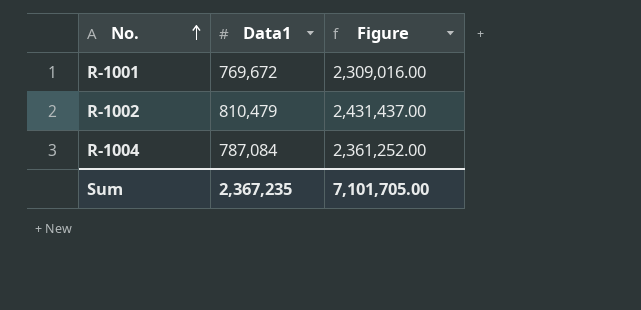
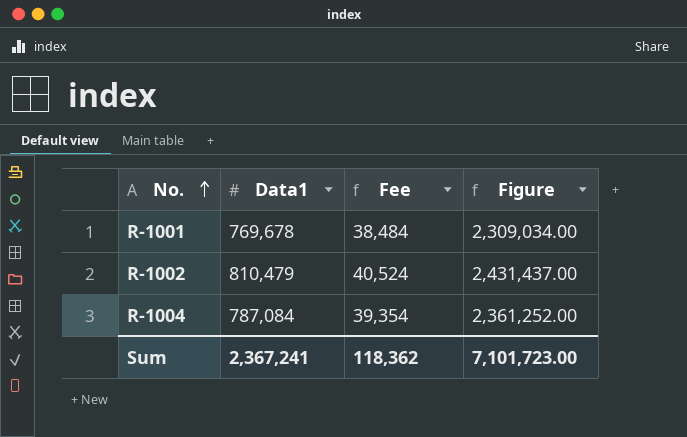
column Fee | formula: none -> [Data1] * 0.05
R-1001 | Data1: 769,672 -> 769,678
R-1001 | Figure: 2,309,016.00 -> 2,309,034.00
Sum | Data1: 2,367,235 -> 2,367,241
Sum | Figure: 7,101,705.00 -> 7,101,723.00

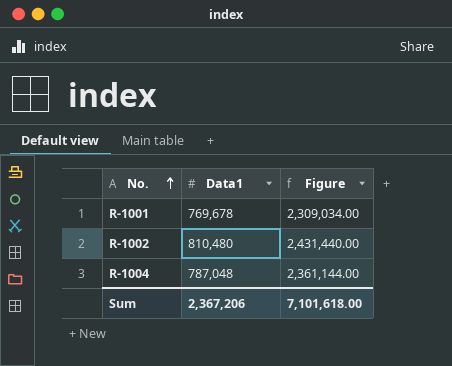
column Fee | formula: [Data1] * 0.05 -> none
R-1002 | Data1: 810,479 -> 810,480
R-1002 | Figure: 2,431,437.00 -> 2,431,440.00
R-1004 | Data1: 787,084 -> 787,048
R-1004 | Figure: 2,361,252.00 -> 2,361,144.00
Sum | Data1: 2,367,241 -> 2,367,206
Sum | Figure: 7,101,723.00 -> 7,101,618.00

